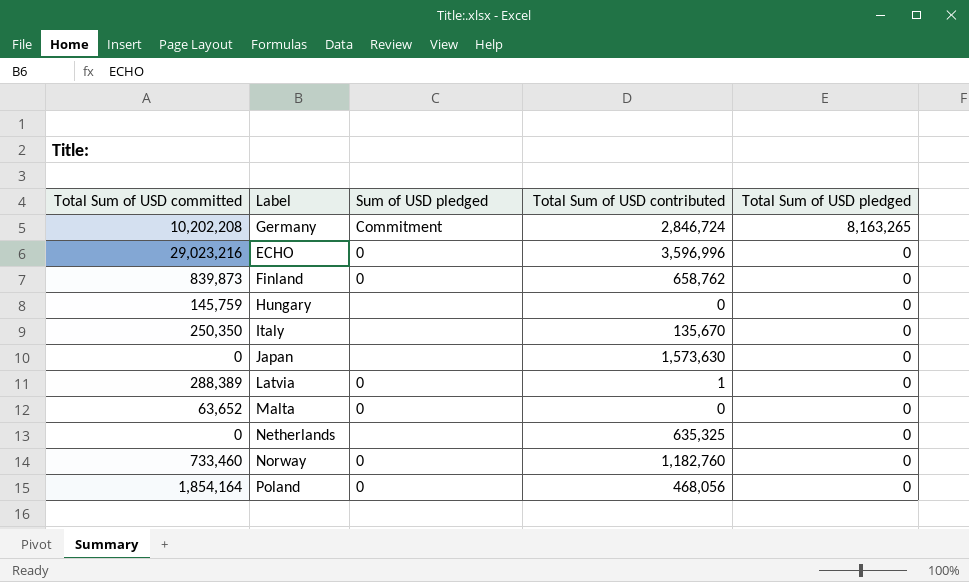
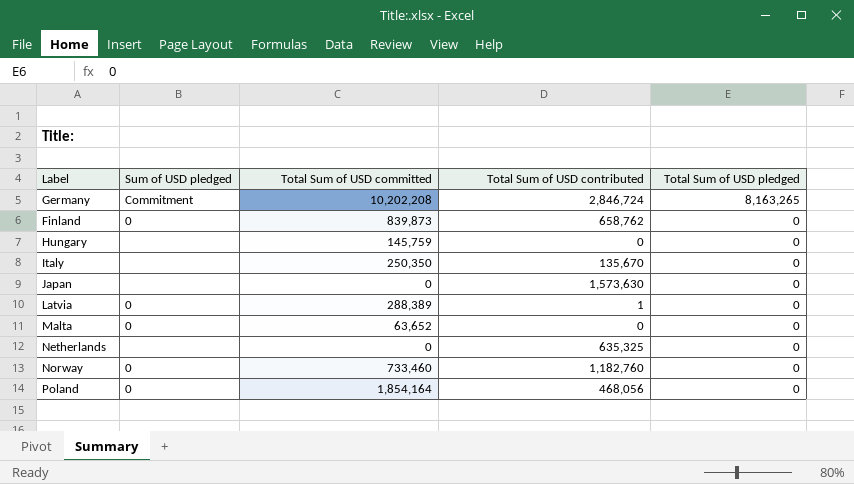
column Total Sum of USD committed | position: 1 -> 3
row ECHO: 29,023,216 | 0 | 3,596,996 | 0 -> none

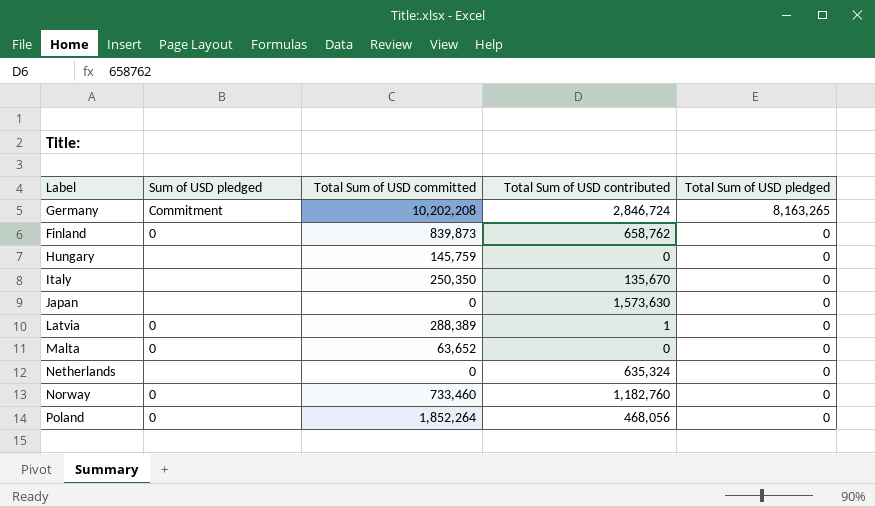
Netherlands | Total Sum of USD contributed: 635,325 -> 635,324
Poland | Total Sum of USD committed: 1,854,164 -> 1,852,264

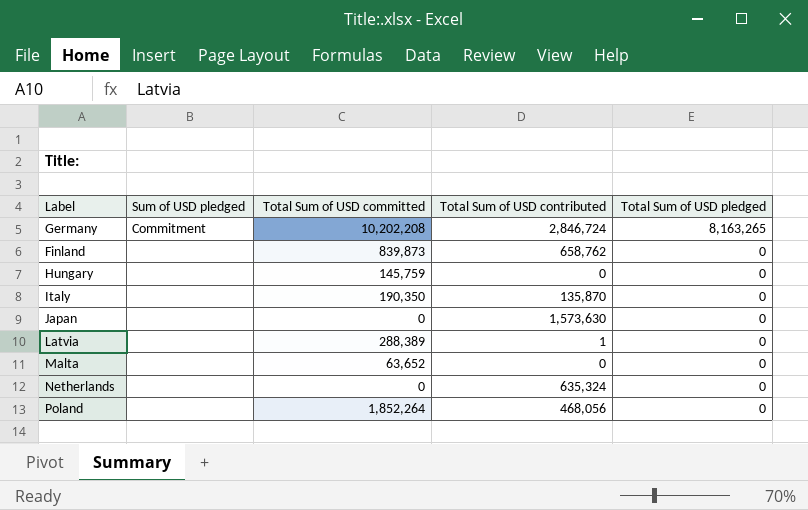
row Norway: 0 | 733,460 | 1,182,760 | 0 -> none
Finland | Sum of USD pledged: 0 -> none
Italy | Total Sum of USD committed: 250,350 -> 190,350
Italy | Total Sum of USD contributed: 135,670 -> 135,870
Latvia | Sum of USD pledged: 0 -> none
Malta | Sum of USD pledged: 0 -> none
Poland | Sum of USD pledged: 0 -> none

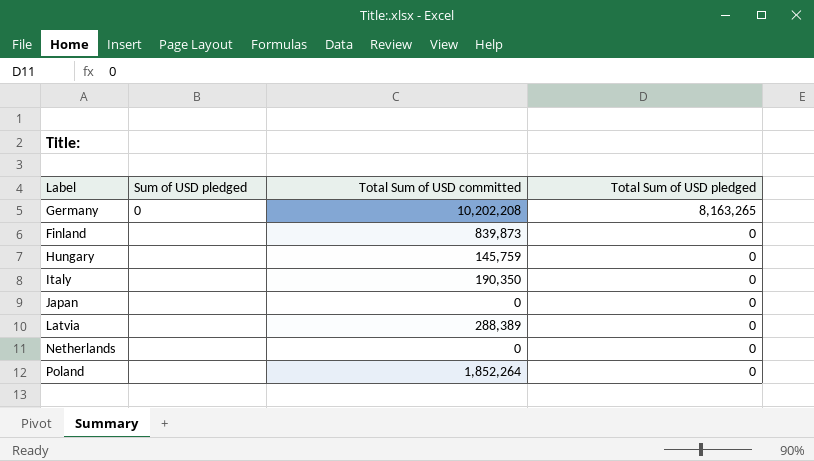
column Total Sum of USD contributed | position: 4 -> none
row Malta: none | 63,652 | 0 | 0 -> none
Germany | Sum of USD pledged: Commitment -> 0

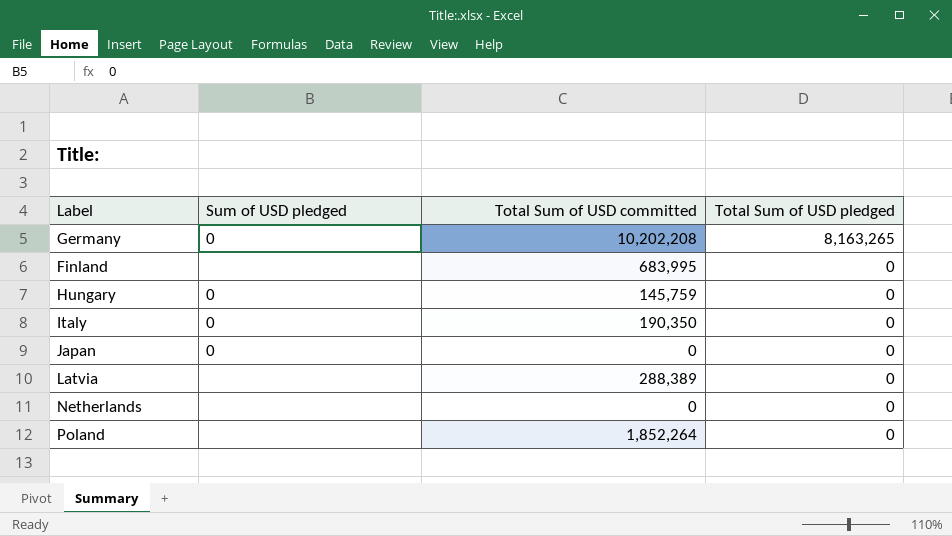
Finland | Total Sum of USD committed: 839,873 -> 683,995
Hungary | Sum of USD pledged: none -> 0
Italy | Sum of USD pledged: none -> 0
Japan | Sum of USD pledged: none -> 0

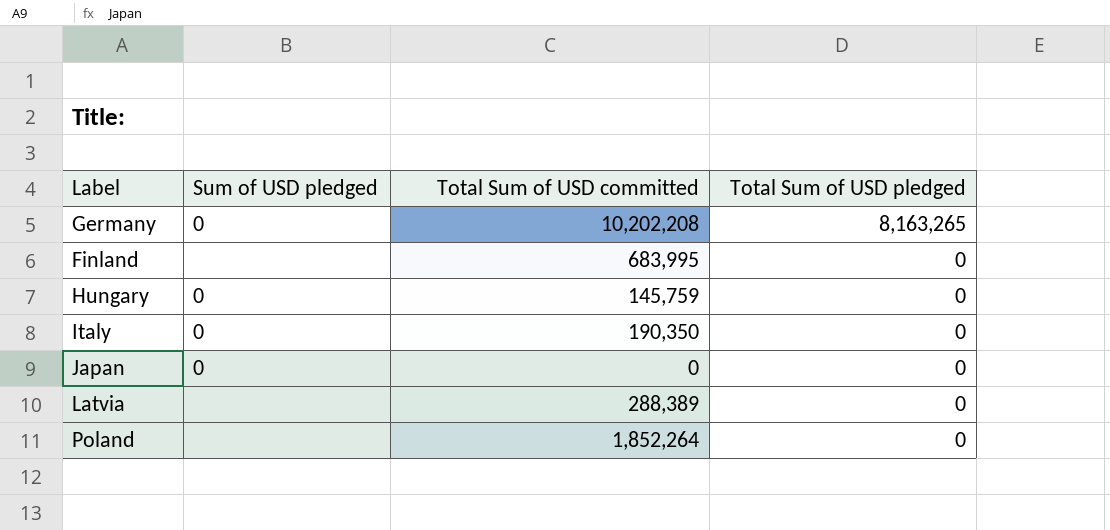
row Netherlands: none | 0 | 0 -> none

